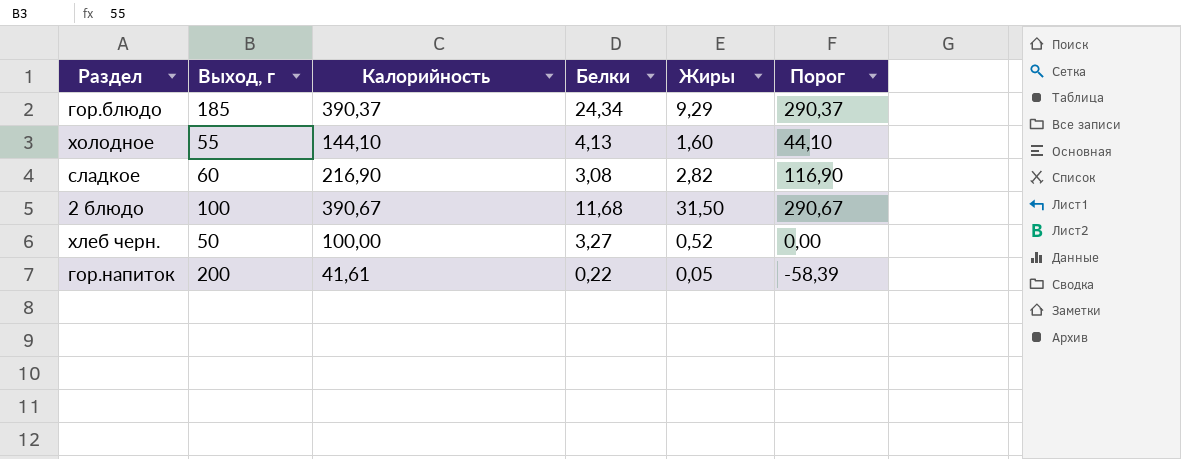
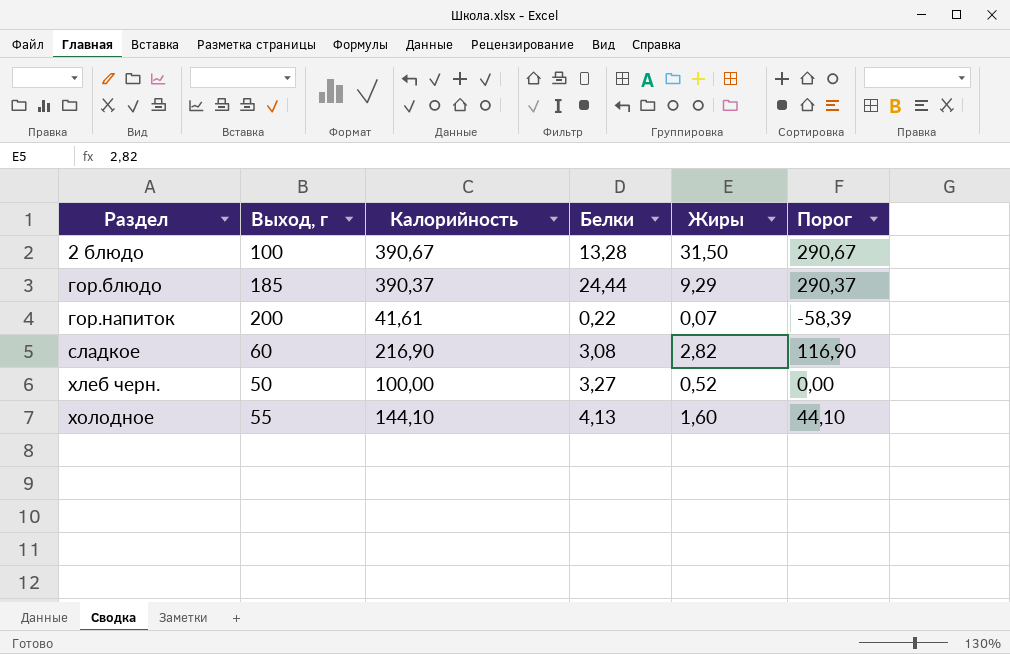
row order: none -> Раздел ascending
2 блюдо | Белки: 11,68 -> 13,28
гор.блюдо | Белки: 24,34 -> 24,44
гор.напиток | Жиры: 0,05 -> 0,07

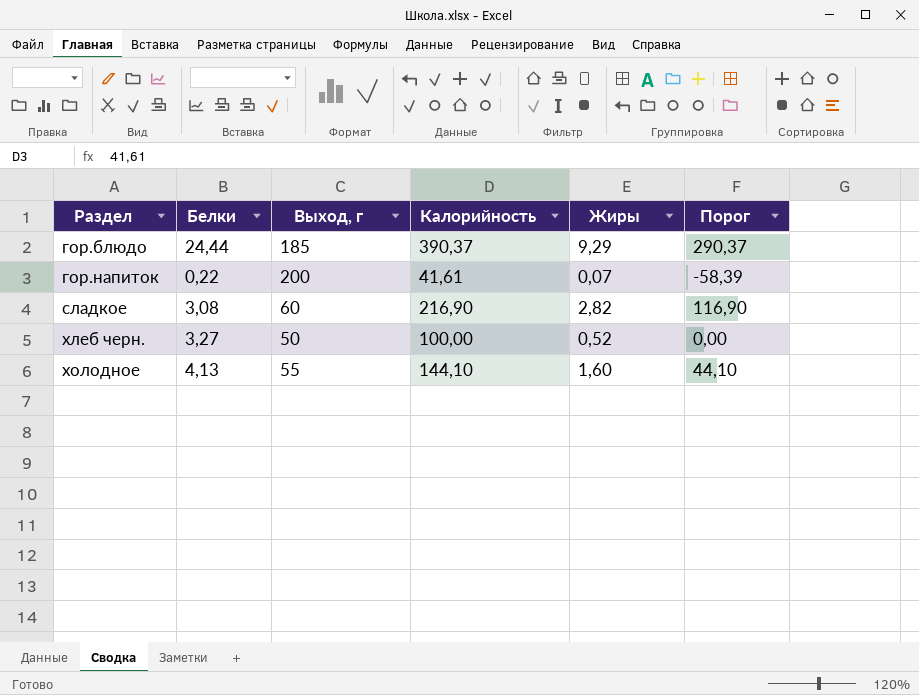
column Белки | position: 4 -> 2
row 2 блюдо: 100 | 390,67 | 13,28 | 31,50 | 290,67 -> none

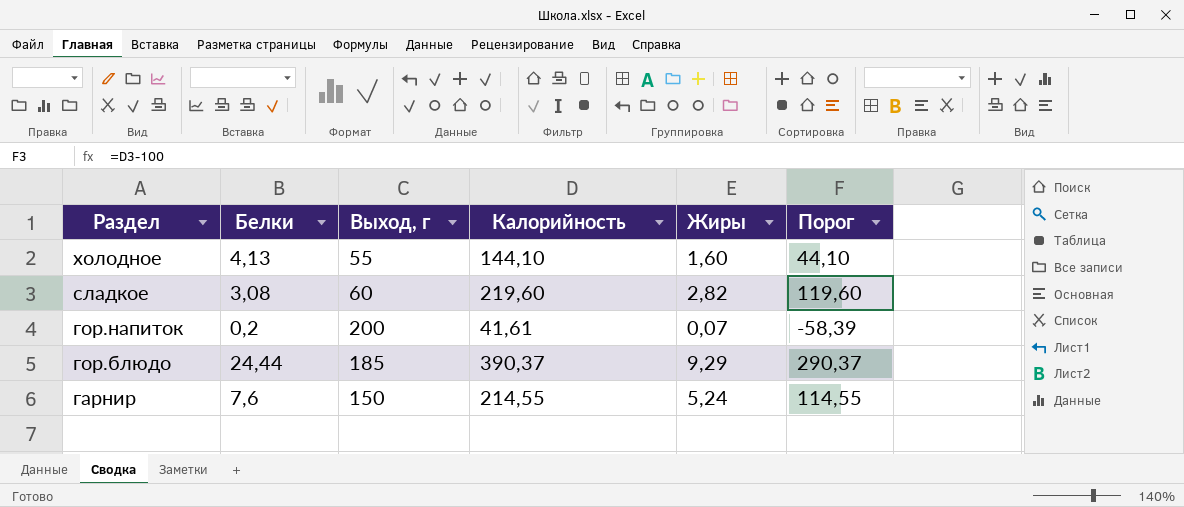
row order: Раздел ascending -> Раздел descending
row хлеб черн.: 3,27 | 50 | 100,00 | 0,52 | 0,00 -> none
сладкое | Калорийность: 216,90 -> 219,60
сладкое | Порог: 116,90 -> 119,60
гор.напиток | Белки: 0,22 -> 0,2
row гарнир: none -> 7,6 | 150 | 214,55 | 5,24 | 114,55

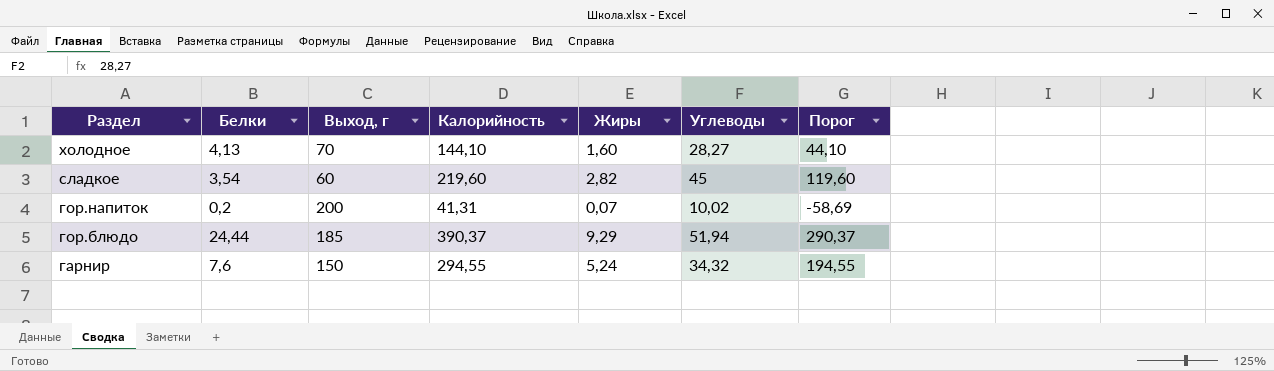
column Углеводы | position: none -> 6
холодное | Выход, г: 55 -> 70
сладкое | Белки: 3,08 -> 3,54
гор.напиток | Калорийность: 41,61 -> 41,31
гор.напиток | Порог: -58,39 -> -58,69
гарнир | Калорийность: 214,55 -> 294,55
гарнир | Порог: 114,55 -> 194,55

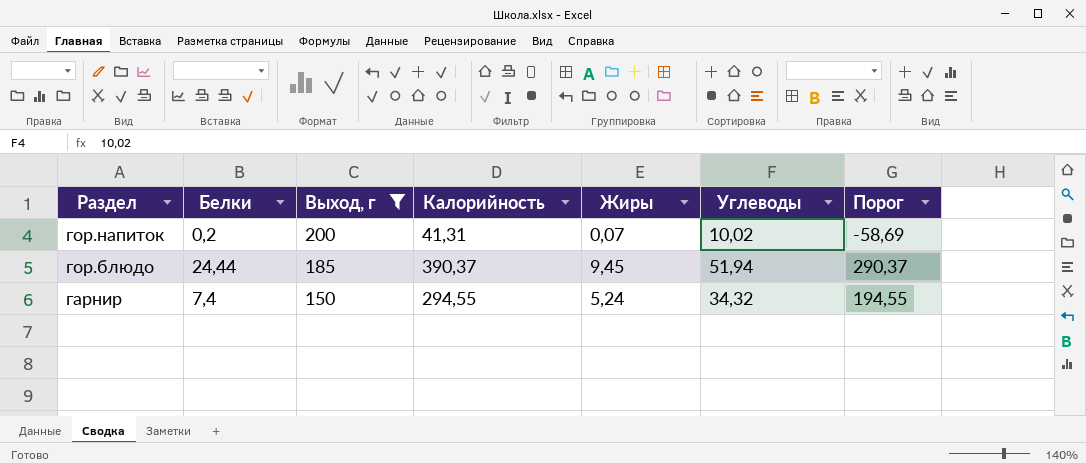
filter: none -> Выход, г >= 150
гор.блюдо | Жиры: 9,29 -> 9,45
гарнир | Белки: 7,6 -> 7,4

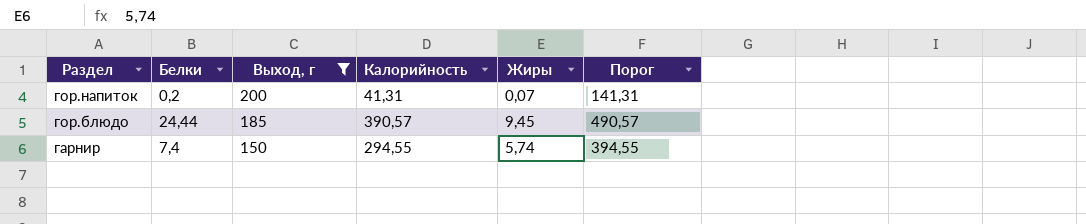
column Углеводы | position: 6 -> none
column Порог | formula: [Калорийность] - 100 -> [Калорийность] + 100
гор.блюдо | Калорийность: 390,37 -> 390,57
гарнир | Жиры: 5,24 -> 5,74

